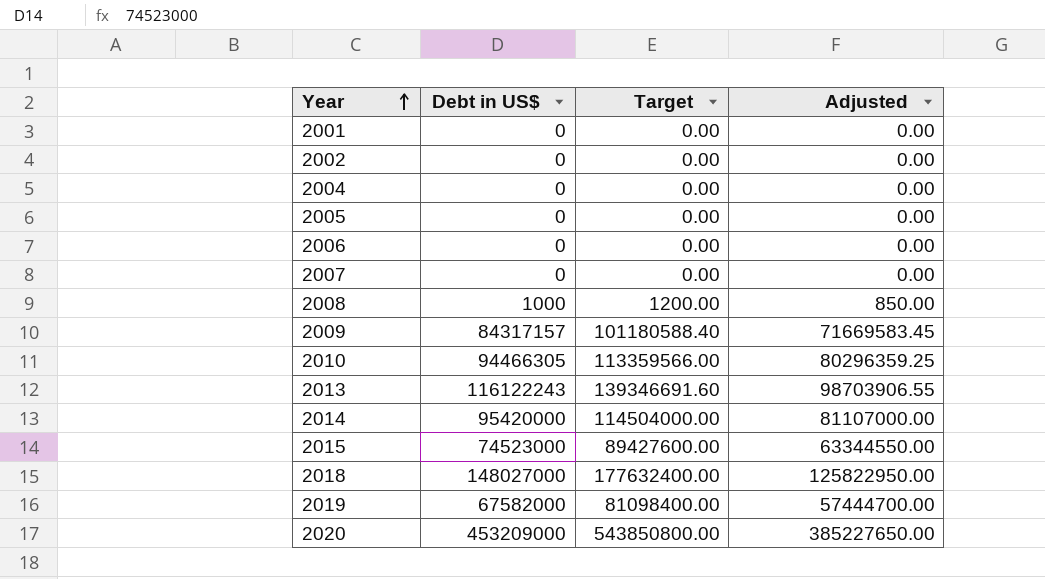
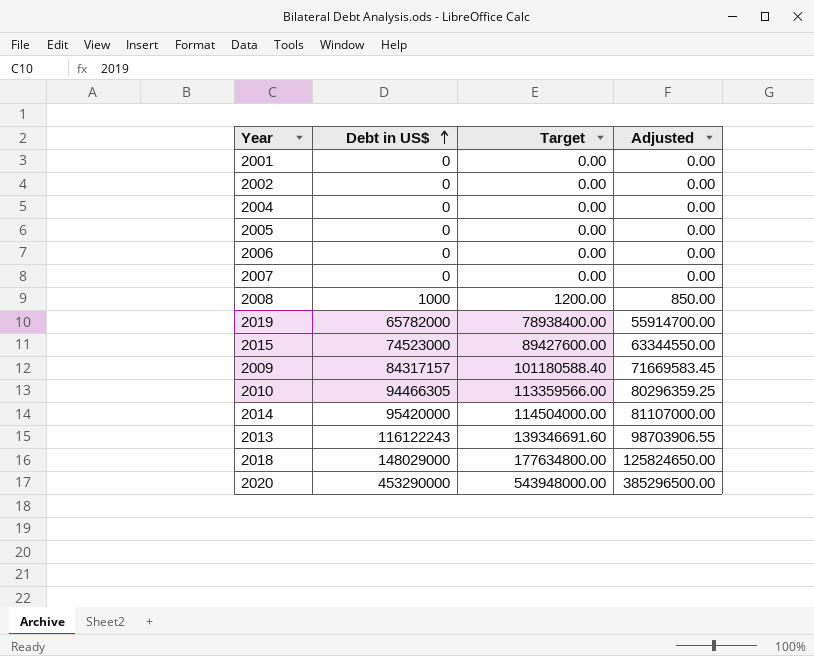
row order: Year ascending -> Debt in US$ ascending
2019 | Debt in US$: 67582000 -> 65782000
2019 | Target: 81098400.00 -> 78938400.00
2019 | Adjusted: 57444700.00 -> 55914700.00
2018 | Debt in US$: 148027000 -> 148029000
2018 | Target: 177632400.00 -> 177634800.00
2018 | Adjusted: 125822950.00 -> 125824650.00
2020 | Debt in US$: 453209000 -> 453290000
2020 | Target: 543850800.00 -> 543948000.00
2020 | Adjusted: 385227650.00 -> 385296500.00

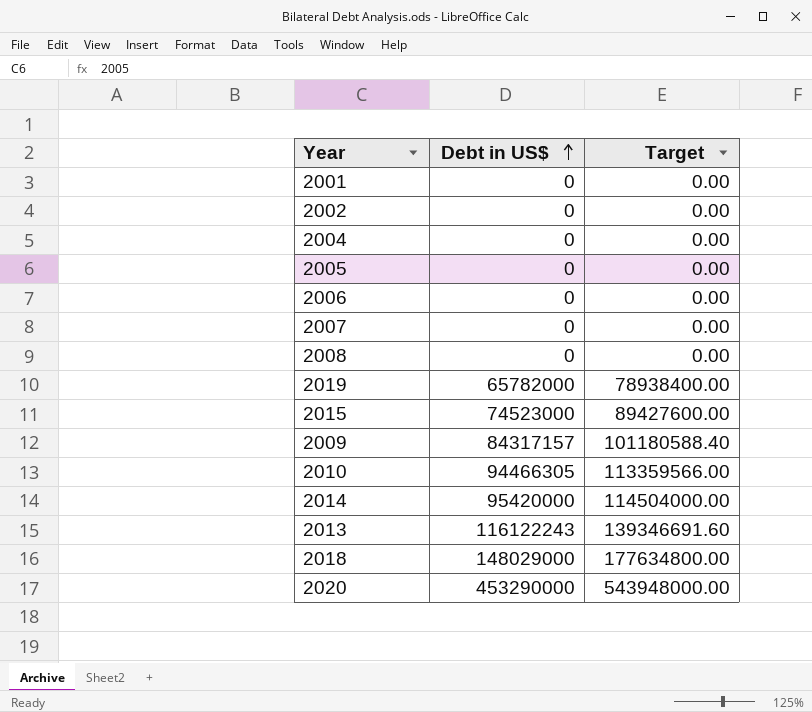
column Adjusted | formula: [Debt in US$] * 0.85 -> none
2008 | Debt in US$: 1000 -> 0
2008 | Target: 1200.00 -> 0.00

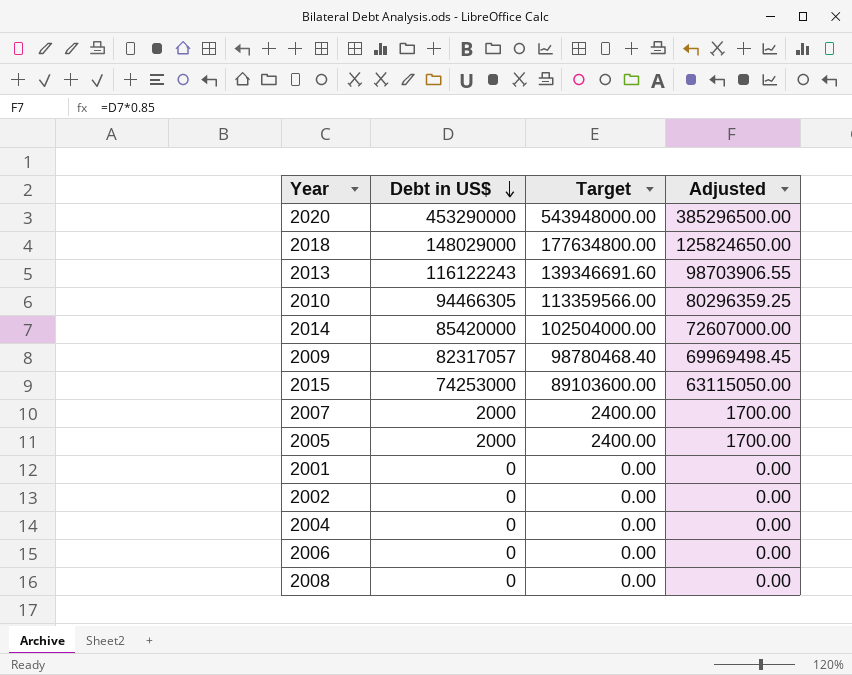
row order: Debt in US$ ascending -> Debt in US$ descending
column Adjusted | formula: none -> [Debt in US$] * 0.85
row 2019: 65782000 | 78938400.00 -> none
2014 | Debt in US$: 95420000 -> 85420000
2014 | Target: 114504000.00 -> 102504000.00
2009 | Debt in US$: 84317157 -> 82317057
2009 | Target: 101180588.40 -> 98780468.40
2015 | Debt in US$: 74523000 -> 74253000
2015 | Target: 89427600.00 -> 89103600.00
2007 | Debt in US$: 0 -> 2000
2007 | Target: 0.00 -> 2400.00
2005 | Debt in US$: 0 -> 2000
2005 | Target: 0.00 -> 2400.00

